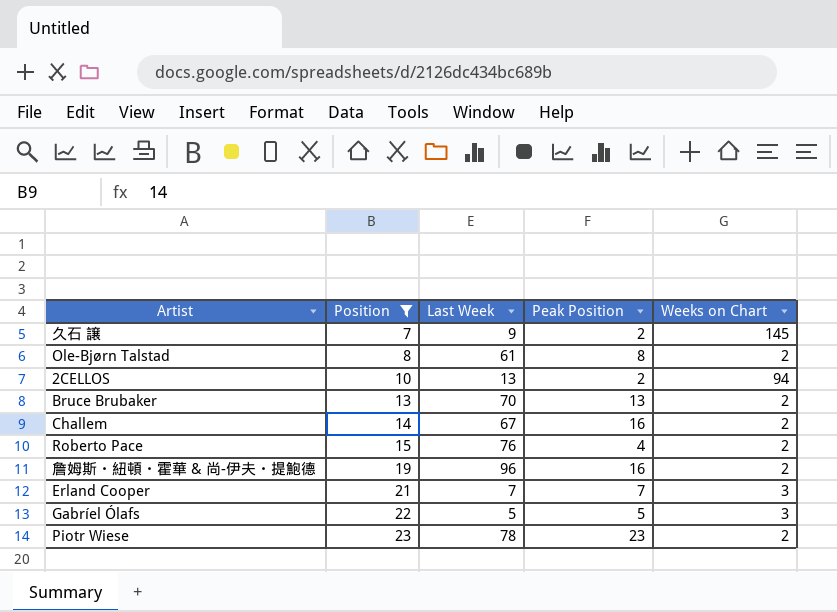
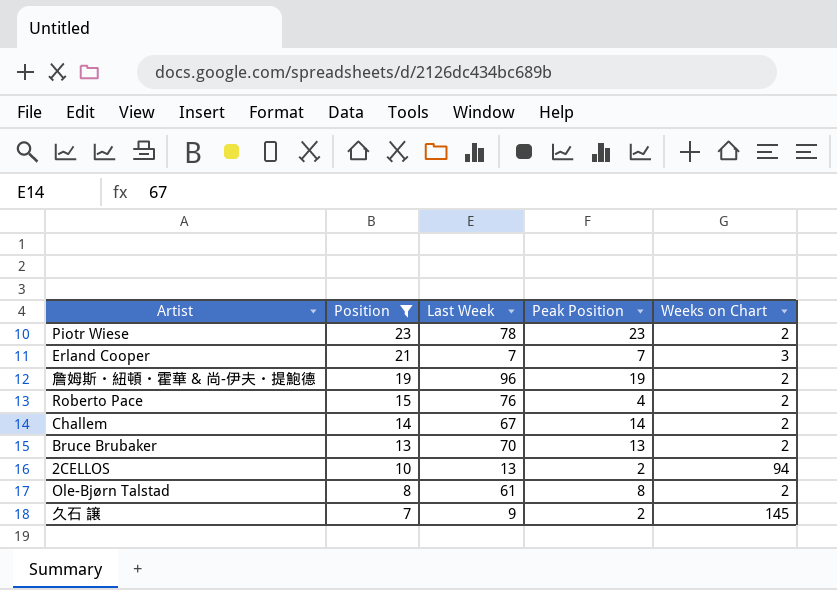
row order: Position ascending -> Position descending
row Gabríel Ólafs: 22 | 5 | 5 | 3 -> none
詹姆斯・紐頓・霍華 & 尚-伊夫・提鮑德 | Peak Position: 16 -> 19
Challem | Peak Position: 16 -> 14

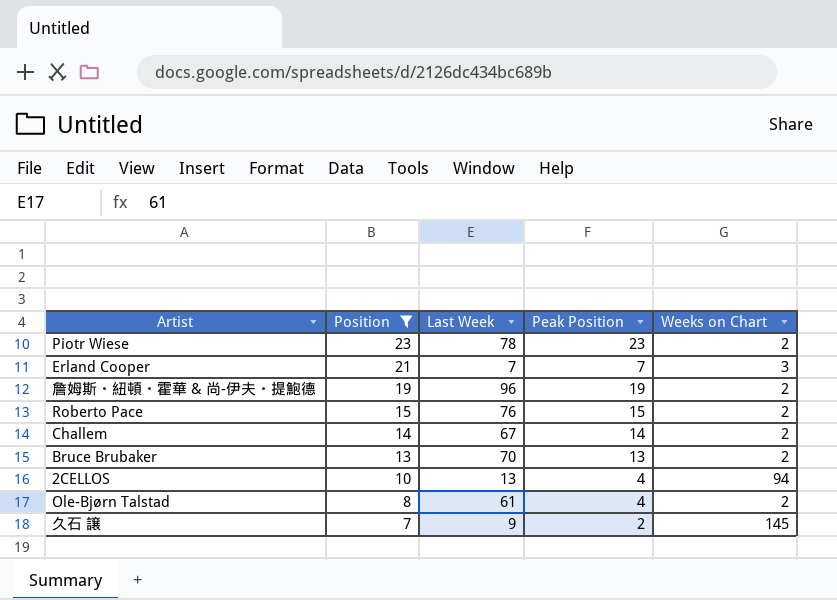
Roberto Pace | Peak Position: 4 -> 15
2CELLOS | Peak Position: 2 -> 4
Ole-Bjørn Talstad | Peak Position: 8 -> 4

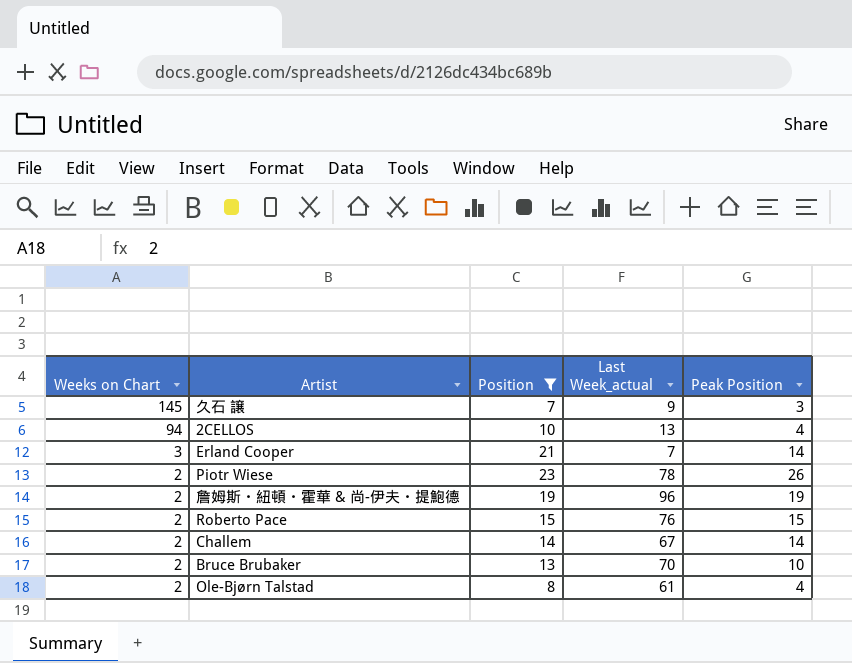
row order: Position descending -> Weeks on Chart descending
column Weeks on Chart | position: 5 -> 1
column name: Last Week -> Last Week_actual
久石 譲 | Peak Position: 2 -> 3
Erland Cooper | Peak Position: 7 -> 14
Piotr Wiese | Peak Position: 23 -> 26
Bruce Brubaker | Peak Position: 13 -> 10

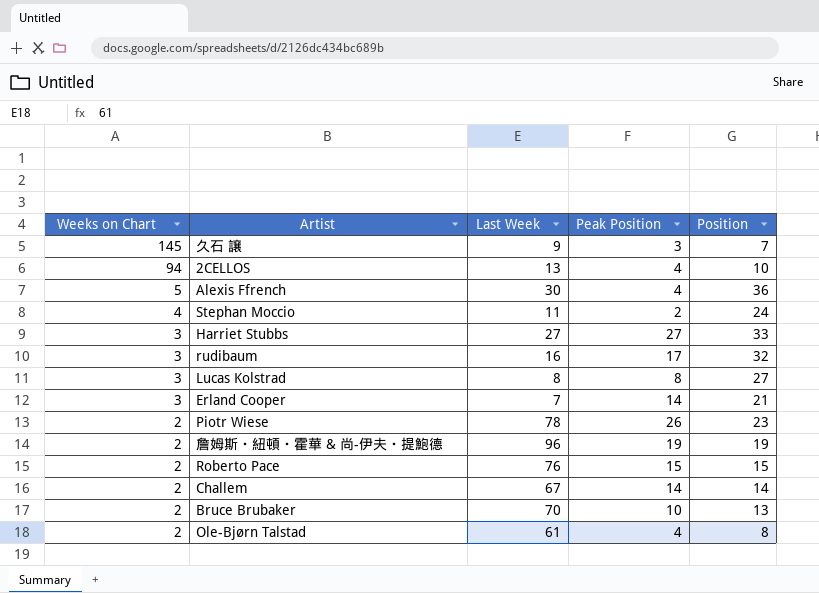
filter: Position <= 23 -> none
column name: Last Week_actual -> Last Week
column Position | position: 3 -> 5

